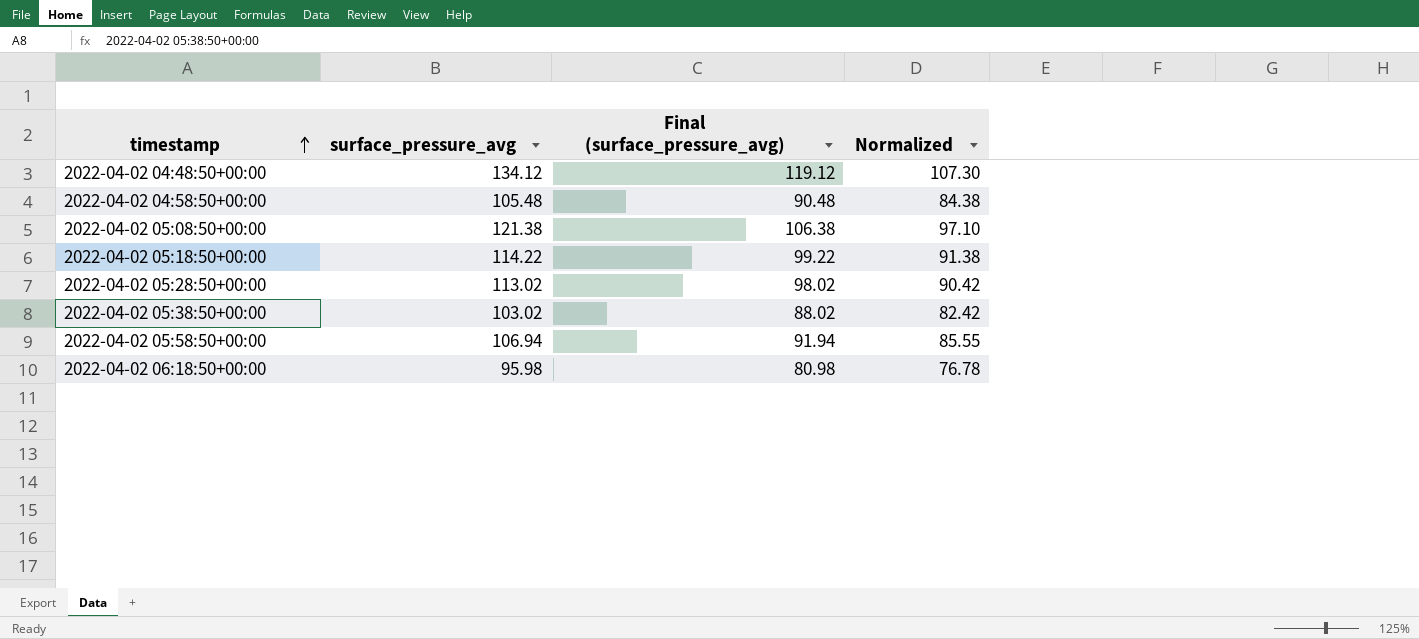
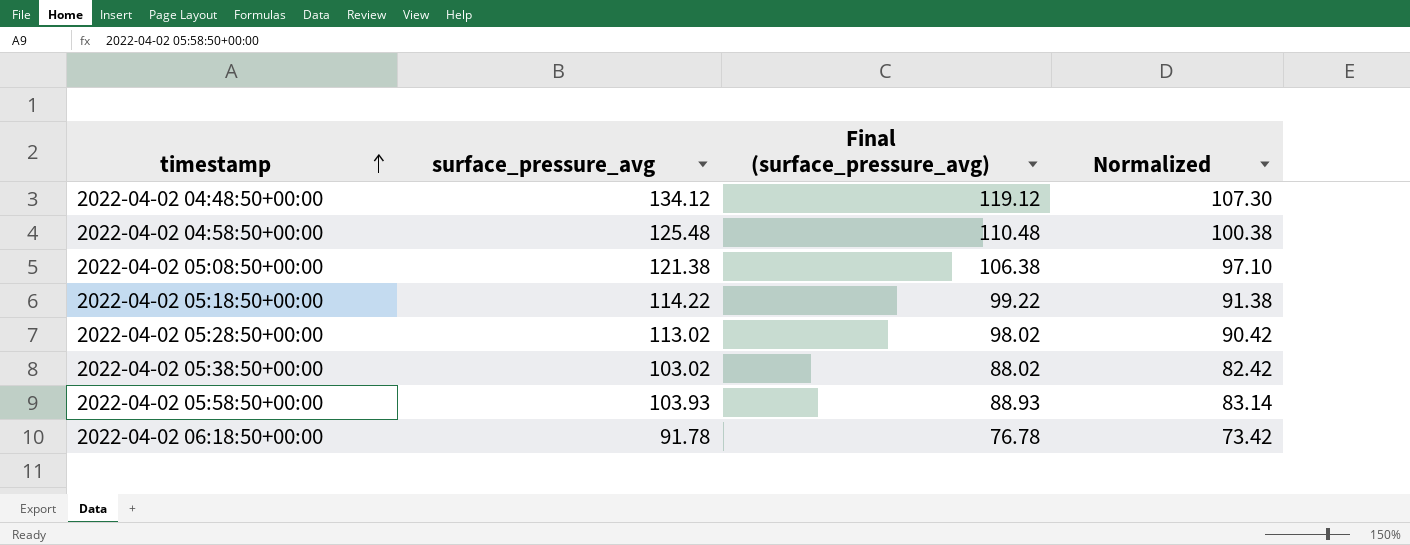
2022-04-02 04:58:50+00:00 | surface_pressure_avg: 105.48 -> 125.48
2022-04-02 04:58:50+00:00 | Final (surface_pressure_avg): 90.48 -> 110.48
2022-04-02 04:58:50+00:00 | Normalized: 84.38 -> 100.38
2022-04-02 05:58:50+00:00 | surface_pressure_avg: 106.94 -> 103.93
2022-04-02 05:58:50+00:00 | Final (surface_pressure_avg): 91.94 -> 88.93
2022-04-02 05:58:50+00:00 | Normalized: 85.55 -> 83.14
2022-04-02 06:18:50+00:00 | surface_pressure_avg: 95.98 -> 91.78
2022-04-02 06:18:50+00:00 | Final (surface_pressure_avg): 80.98 -> 76.78
2022-04-02 06:18:50+00:00 | Normalized: 76.78 -> 73.42

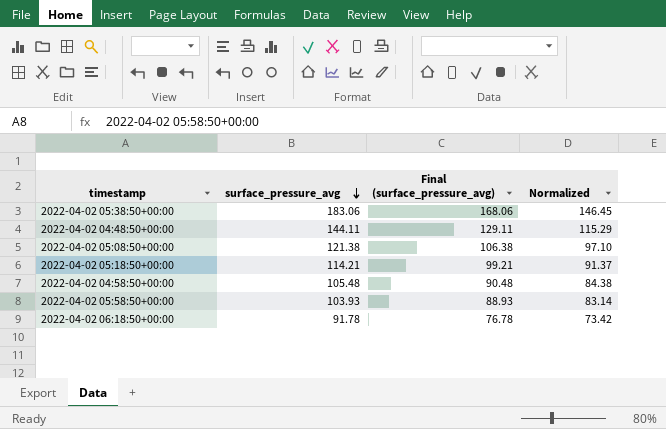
row order: timestamp ascending -> surface_pressure_avg descending
row 2022-04-02 05:28:50+00:00: 113.02 | 98.02 | 90.42 -> none
2022-04-02 05:38:50+00:00 | surface_pressure_avg: 103.02 -> 183.06
2022-04-02 05:38:50+00:00 | Final (surface_pressure_avg): 88.02 -> 168.06
2022-04-02 05:38:50+00:00 | Normalized: 82.42 -> 146.45
2022-04-02 04:48:50+00:00 | surface_pressure_avg: 134.12 -> 144.11
2022-04-02 04:48:50+00:00 | Final (surface_pressure_avg): 119.12 -> 129.11
2022-04-02 04:48:50+00:00 | Normalized: 107.30 -> 115.29
2022-04-02 05:18:50+00:00 | surface_pressure_avg: 114.22 -> 114.21
2022-04-02 05:18:50+00:00 | Final (surface_pressure_avg): 99.22 -> 99.21
2022-04-02 05:18:50+00:00 | Normalized: 91.38 -> 91.37
2022-04-02 04:58:50+00:00 | surface_pressure_avg: 125.48 -> 105.48
2022-04-02 04:58:50+00:00 | Final (surface_pressure_avg): 110.48 -> 90.48
2022-04-02 04:58:50+00:00 | Normalized: 100.38 -> 84.38

